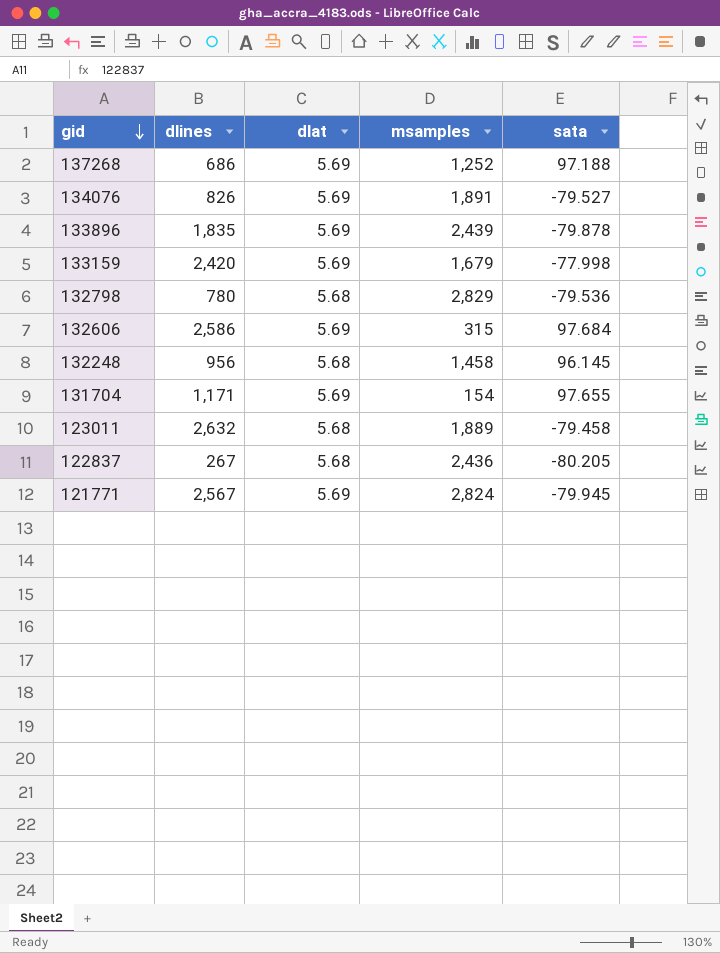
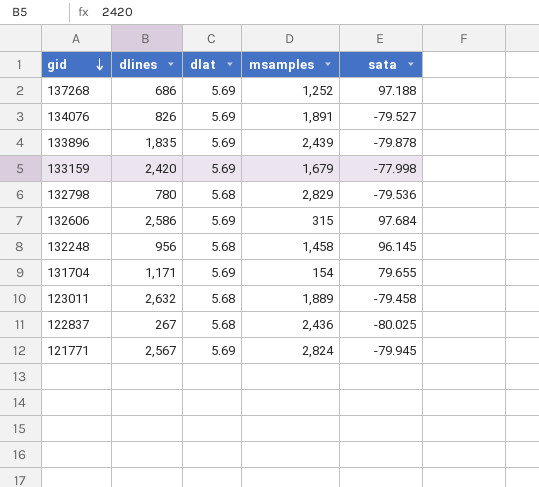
131704 | sata: 97.655 -> 79.655
122837 | sata: -80.205 -> -80.025

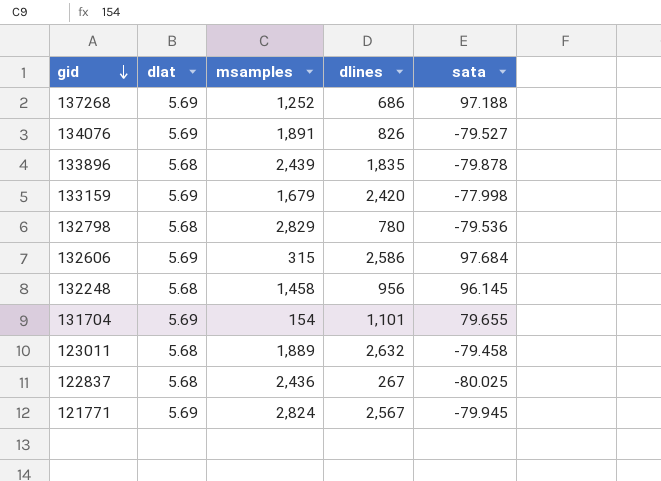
column dlines | position: 2 -> 4
133896 | dlat: 5.69 -> 5.68
131704 | dlines: 1,171 -> 1,101

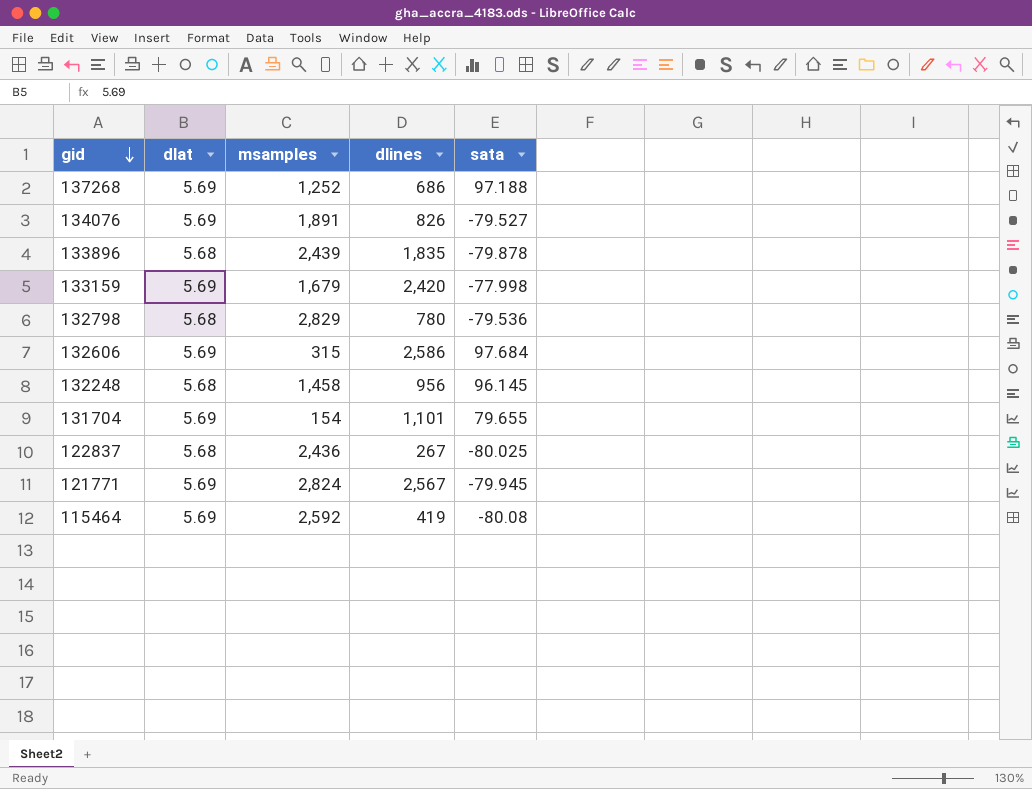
row 123011: 5.68 | 1,889 | 2,632 | -79.458 -> none
row 115464: none -> 5.69 | 2,592 | 419 | -80.08

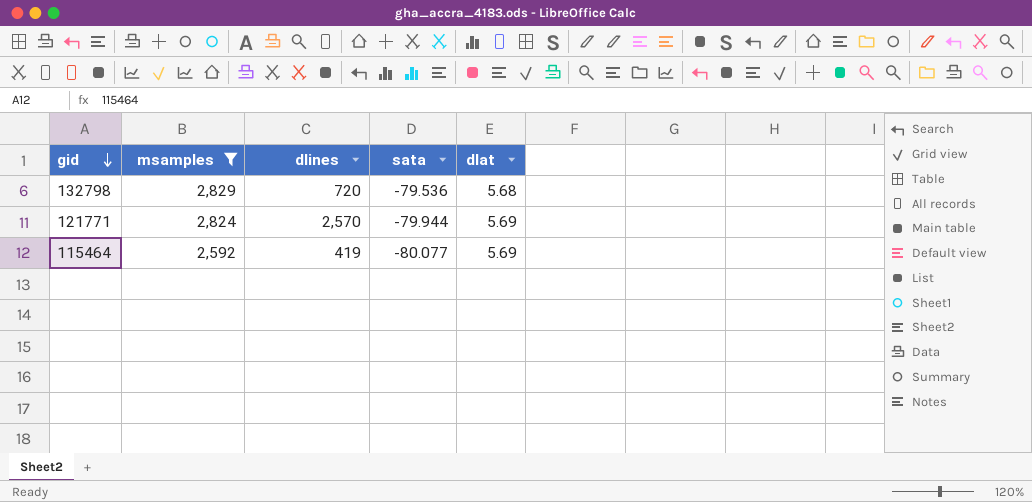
filter: none -> msamples >= 2,592
column dlat | position: 2 -> 5
132798 | dlines: 780 -> 720
121771 | dlines: 2,567 -> 2,570
121771 | sata: -79.945 -> -79.944
115464 | sata: -80.08 -> -80.077

